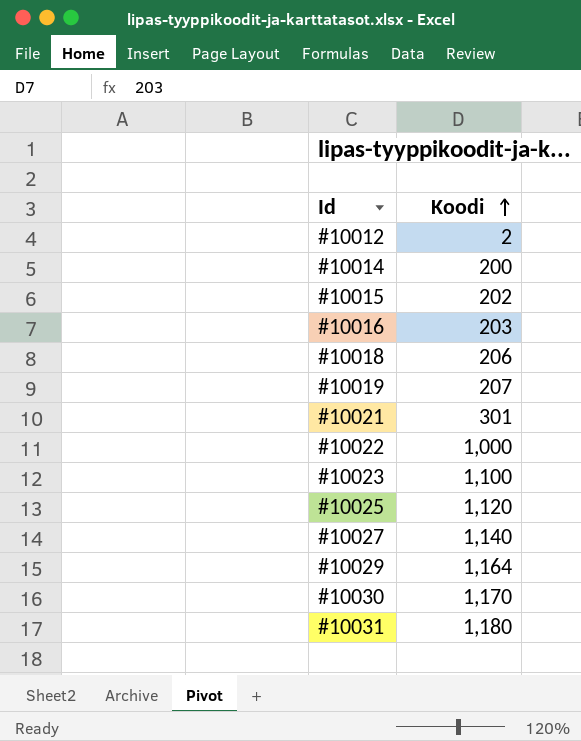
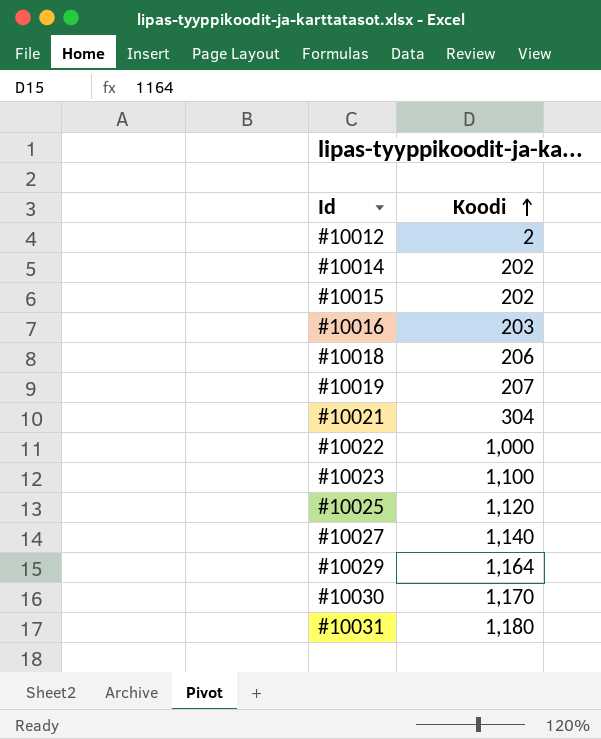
#10014 | Koodi: 200 -> 202
#10021 | Koodi: 301 -> 304

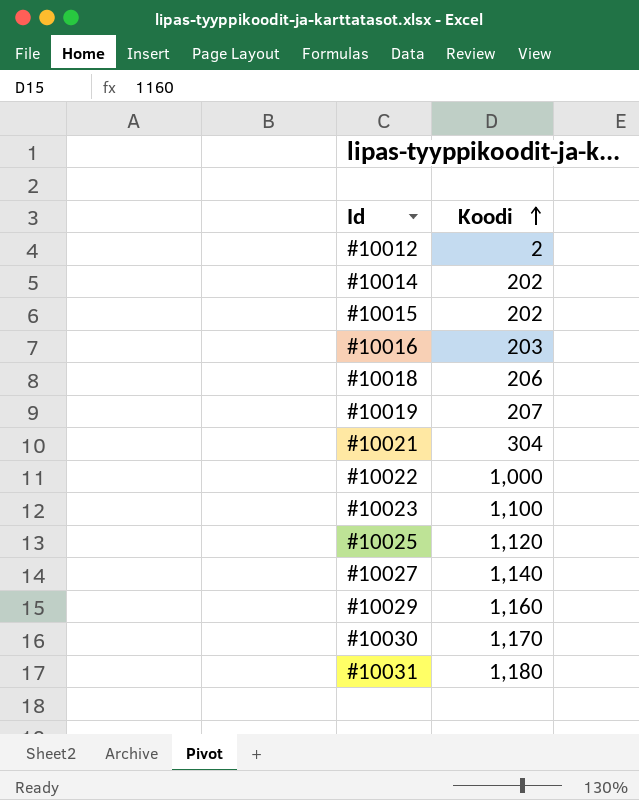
#10029 | Koodi: 1,164 -> 1,160

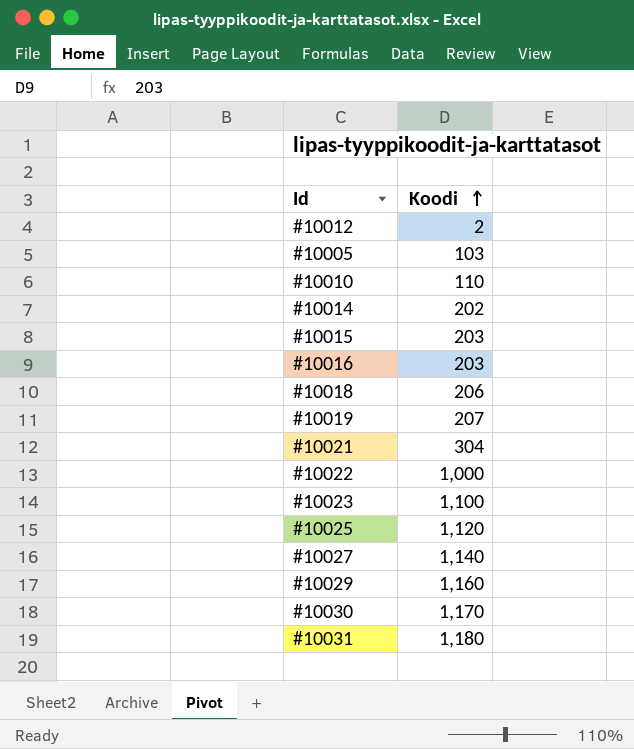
row #10005: none -> 103
row #10010: none -> 110
#10015 | Koodi: 202 -> 203

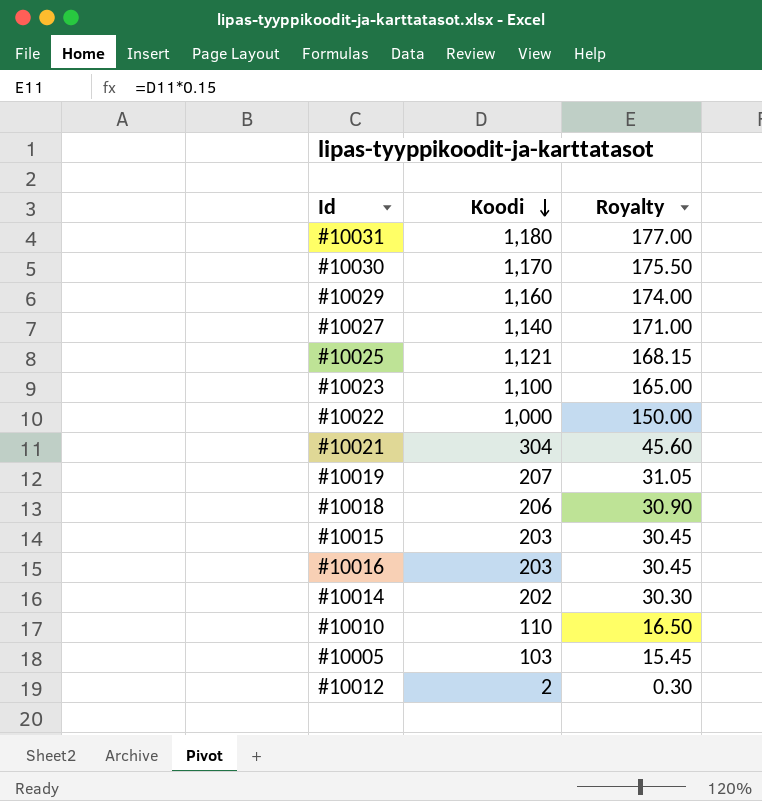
row order: Koodi ascending -> Koodi descending
column Royalty | formula: none -> [Koodi] * 0.15
#10025 | Koodi: 1,120 -> 1,121

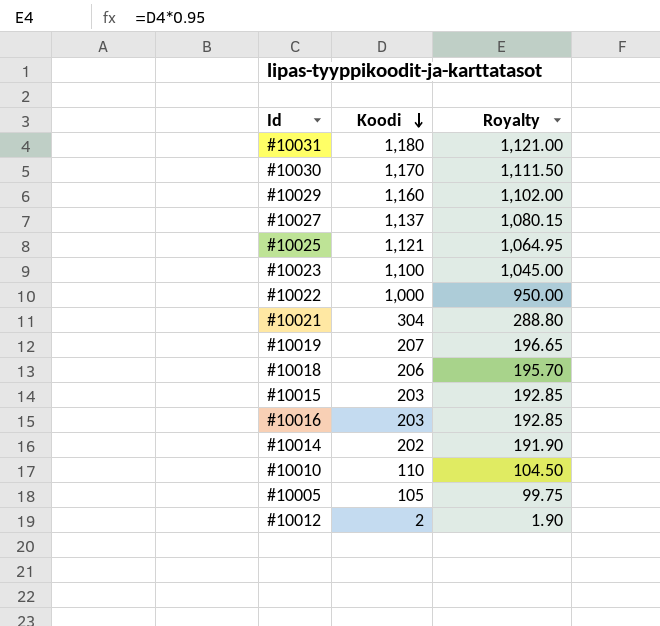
column Royalty | formula: [Koodi] * 0.15 -> [Koodi] * 0.95
#10027 | Koodi: 1,140 -> 1,137
#10005 | Koodi: 103 -> 105

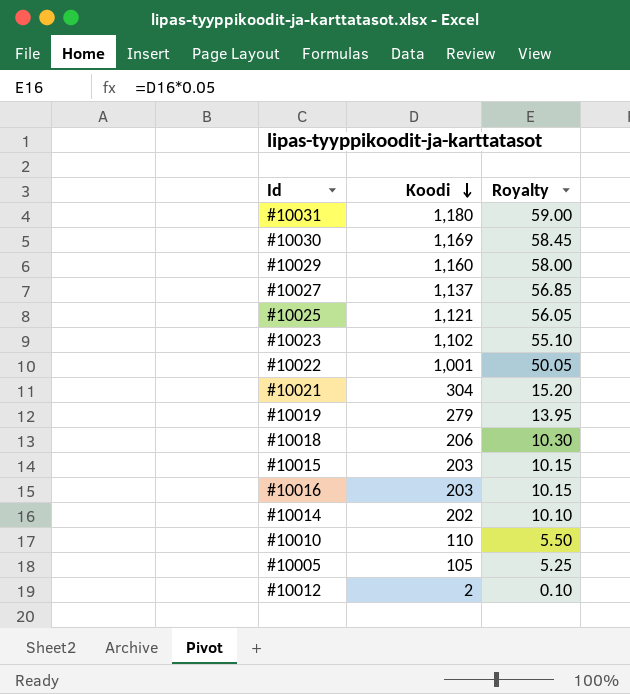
column Royalty | formula: [Koodi] * 0.95 -> [Koodi] * 0.05
#10030 | Koodi: 1,170 -> 1,169
#10023 | Koodi: 1,100 -> 1,102
#10022 | Koodi: 1,000 -> 1,001
#10019 | Koodi: 207 -> 279

